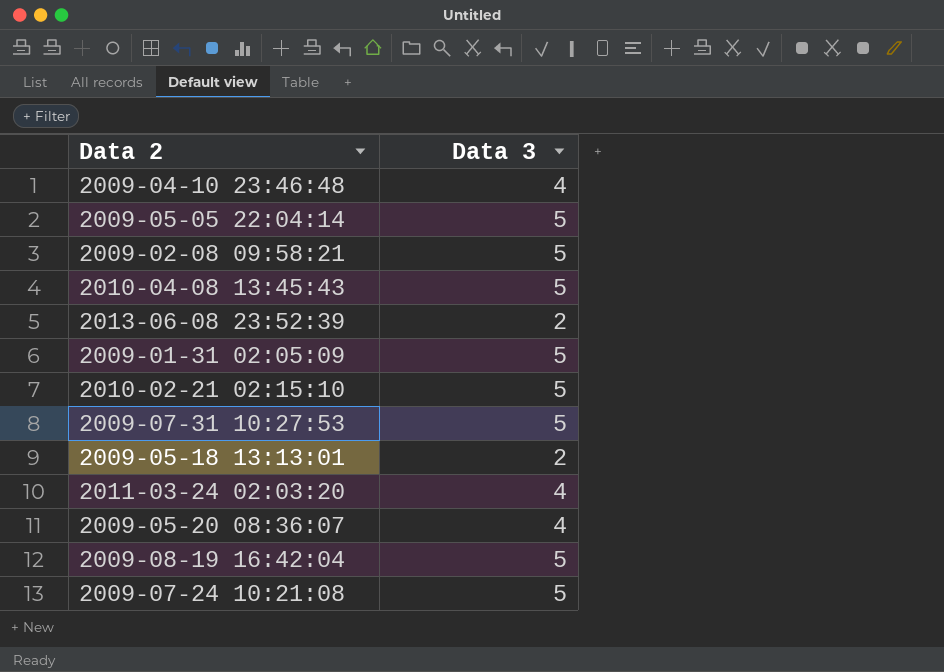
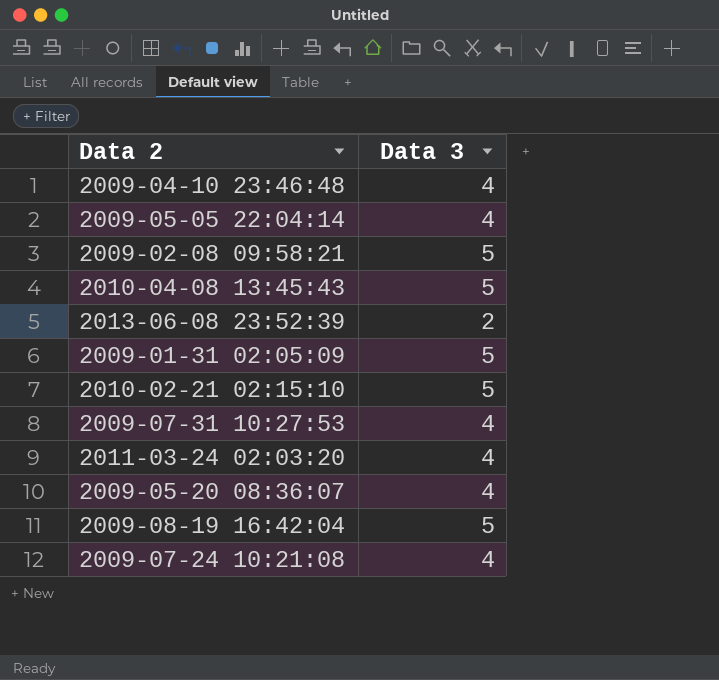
row 2009-05-18 13:13:01: 2 -> none
2009-05-05 22:04:14 | Data 3: 5 -> 4
2009-07-31 10:27:53 | Data 3: 5 -> 4
2009-07-24 10:21:08 | Data 3: 5 -> 4

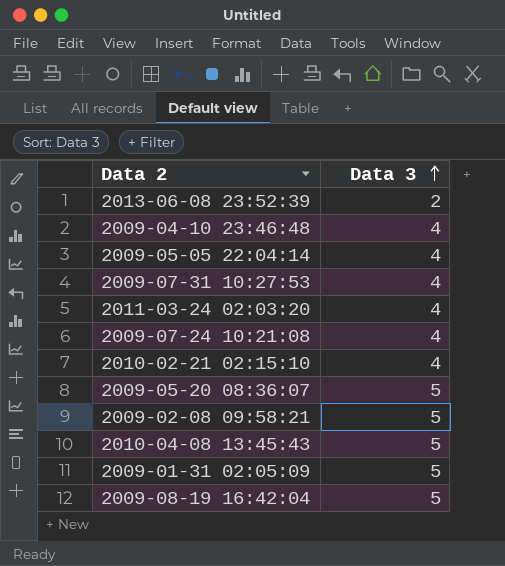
row order: none -> Data 3 ascending
2010-02-21 02:15:10 | Data 3: 5 -> 4
2009-05-20 08:36:07 | Data 3: 4 -> 5

